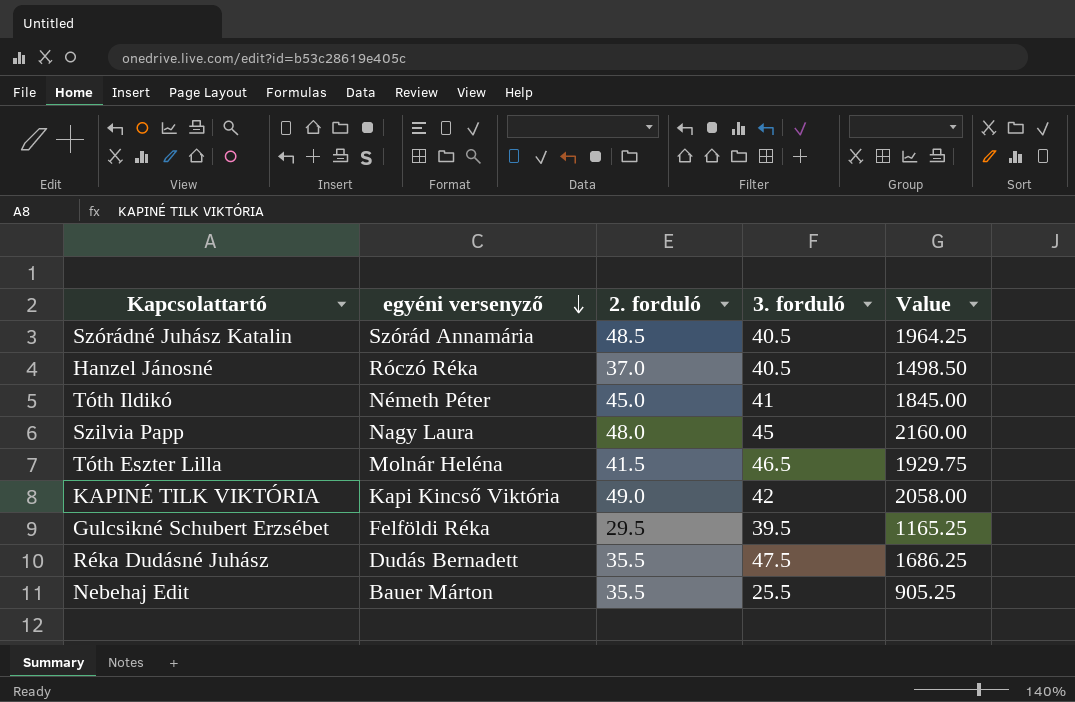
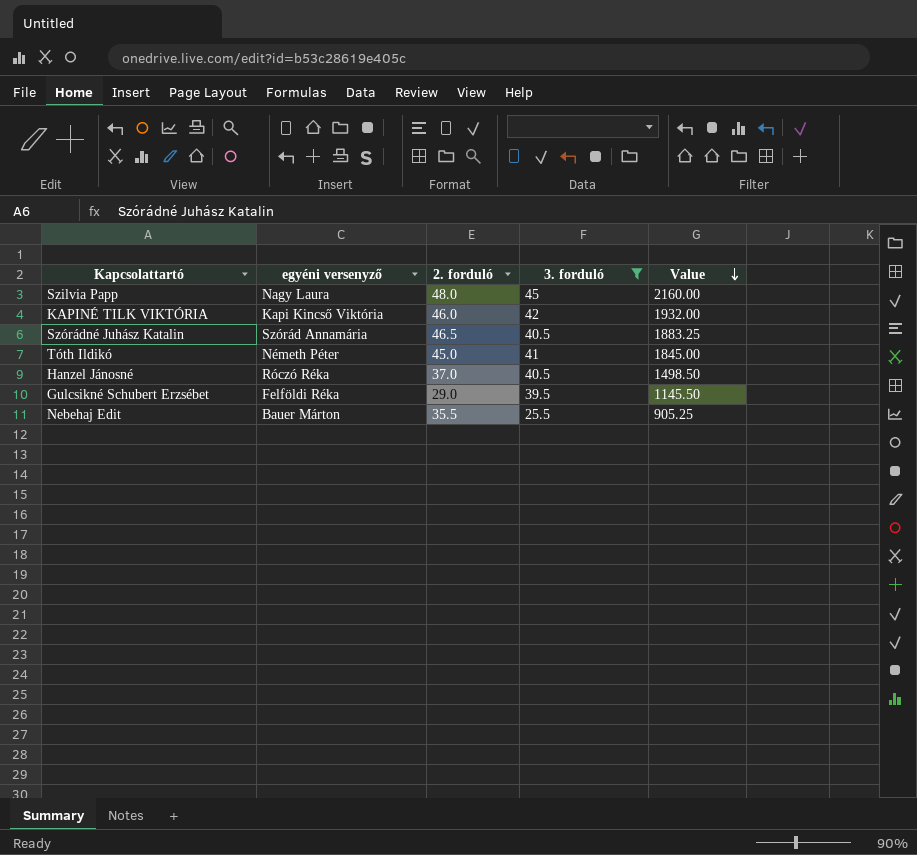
filter: none -> 3. forduló <= 45
row order: egyéni versenyző descending -> Value descending
KAPINÉ TILK VIKTÓRIA | 2. forduló: 49.0 -> 46.0
KAPINÉ TILK VIKTÓRIA | Value: 2058.00 -> 1932.00
Szórádné Juhász Katalin | 2. forduló: 48.5 -> 46.5
Szórádné Juhász Katalin | Value: 1964.25 -> 1883.25
Gulcsikné Schubert Erzsébet | 2. forduló: 29.5 -> 29.0
Gulcsikné Schubert Erzsébet | Value: 1165.25 -> 1145.50

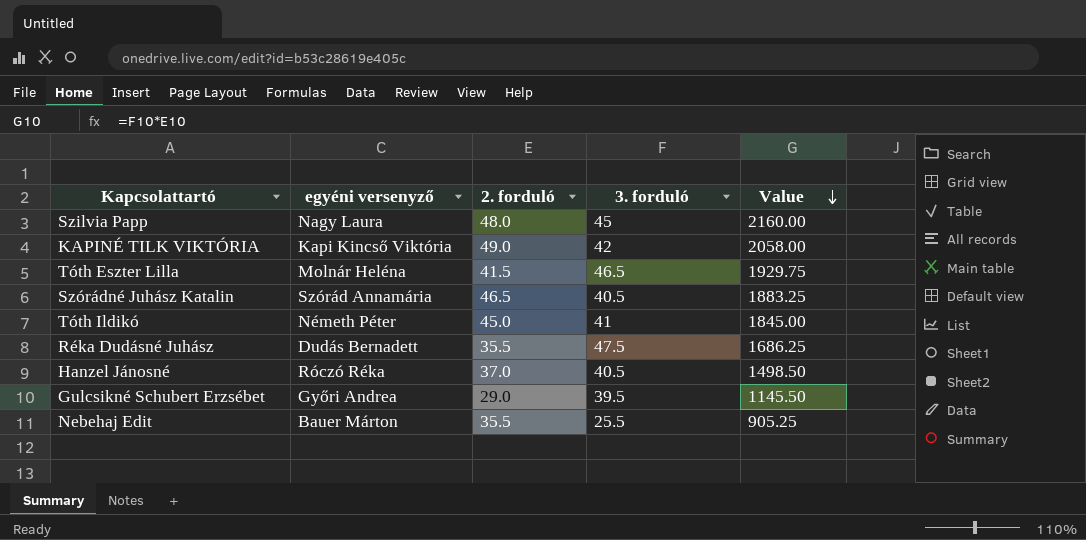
filter: 3. forduló <= 45 -> none
KAPINÉ TILK VIKTÓRIA | 2. forduló: 46.0 -> 49.0
KAPINÉ TILK VIKTÓRIA | Value: 1932.00 -> 2058.00
Gulcsikné Schubert Erzsébet | egyéni versenyző: Felföldi Réka -> Győri Andrea

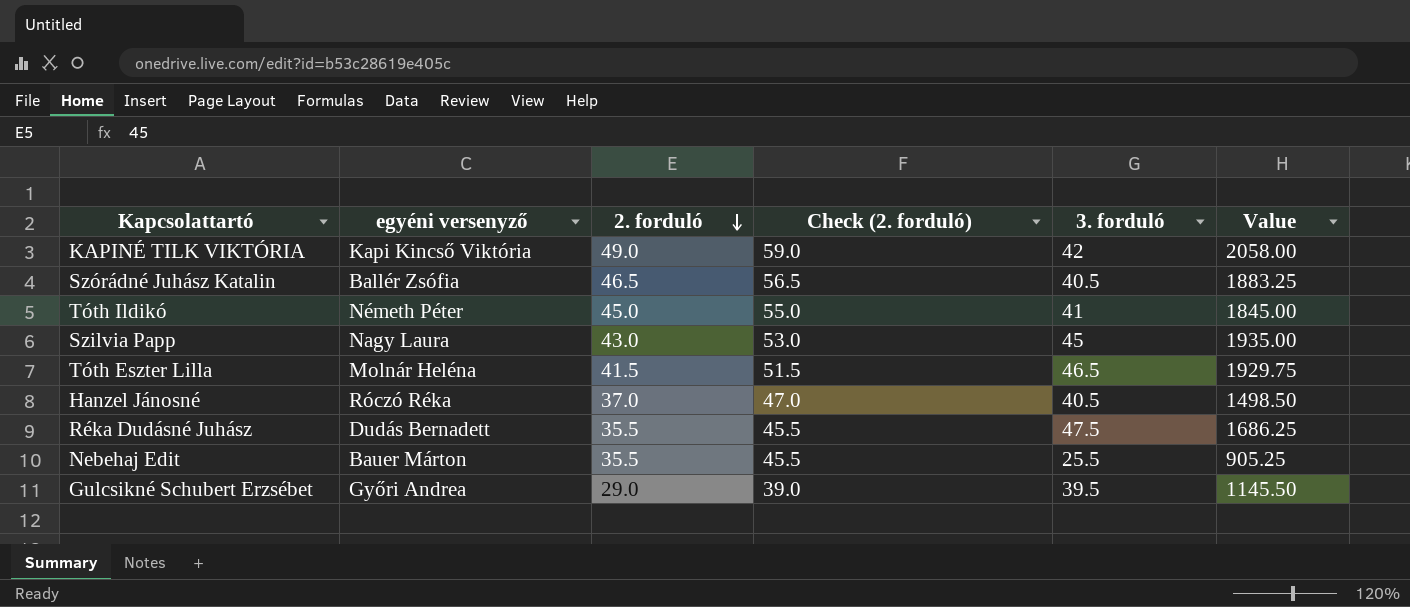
row order: Value descending -> 2. forduló descending
column Check (2. forduló) | formula: none -> [2. forduló] + 10
Szórádné Juhász Katalin | egyéni versenyző: Szórád Annamária -> Ballér Zsófia
Szilvia Papp | 2. forduló: 48.0 -> 43.0
Szilvia Papp | Value: 2160.00 -> 1935.00

